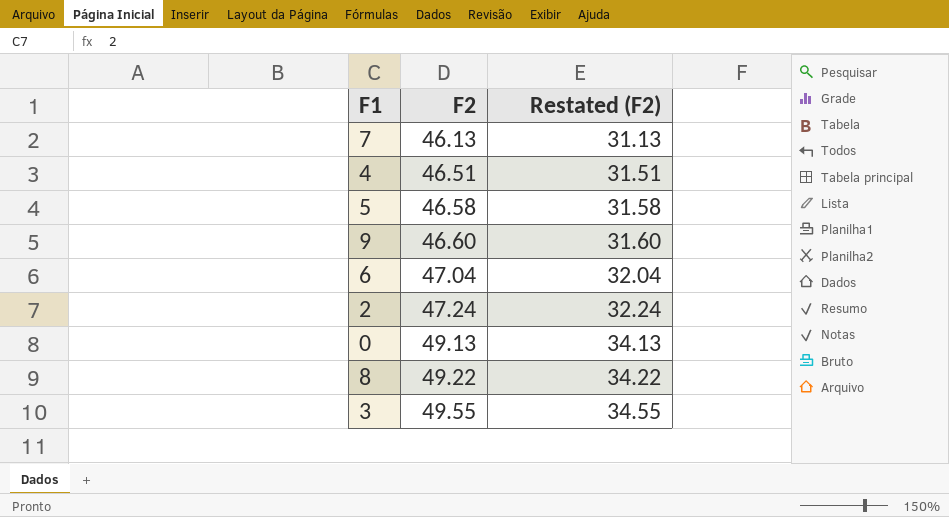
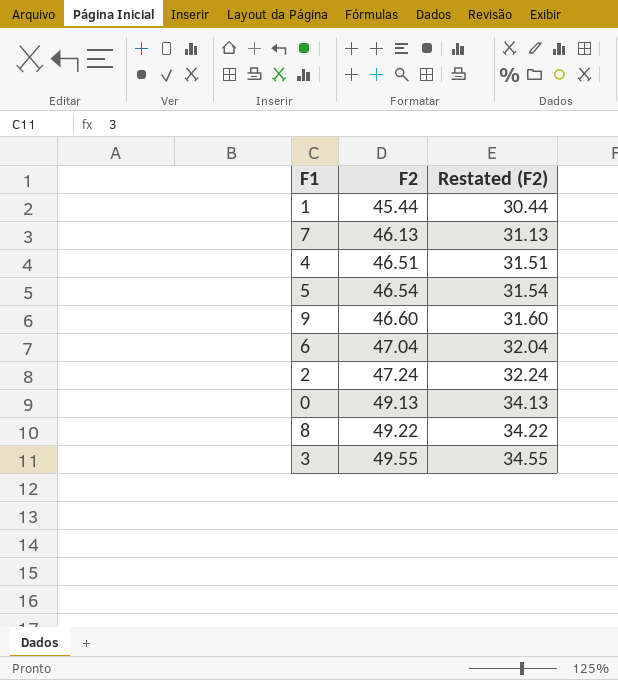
row 1: none -> 45.44 | 30.44
5 | F2: 46.58 -> 46.54
5 | Restated (F2): 31.58 -> 31.54

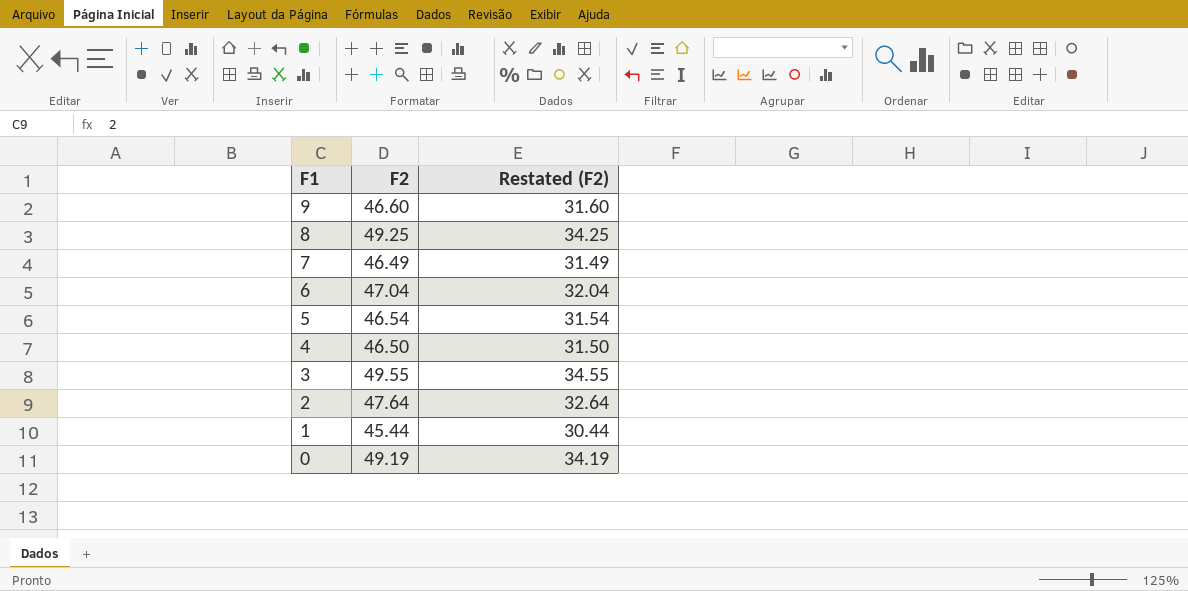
row order: F2 ascending -> F1 descending
8 | F2: 49.22 -> 49.25
8 | Restated (F2): 34.22 -> 34.25
7 | F2: 46.13 -> 46.49
7 | Restated (F2): 31.13 -> 31.49
4 | F2: 46.51 -> 46.50
4 | Restated (F2): 31.51 -> 31.50
2 | F2: 47.24 -> 47.64
2 | Restated (F2): 32.24 -> 32.64
0 | F2: 49.13 -> 49.19
0 | Restated (F2): 34.13 -> 34.19

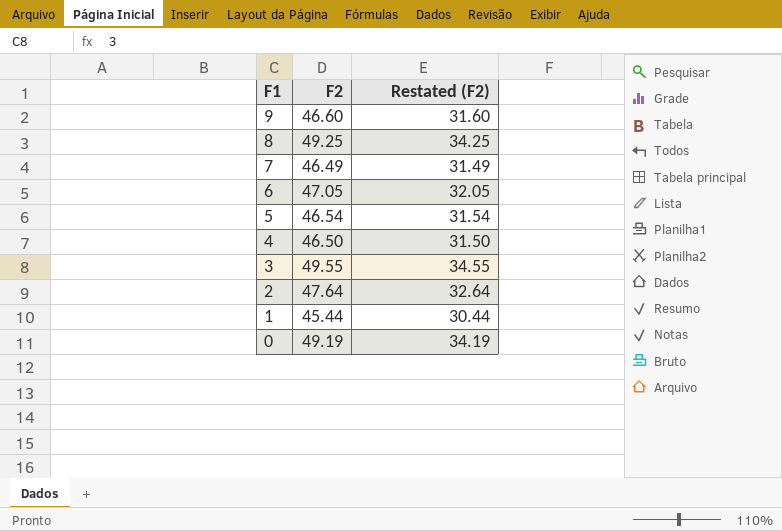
6 | F2: 47.04 -> 47.05
6 | Restated (F2): 32.04 -> 32.05

